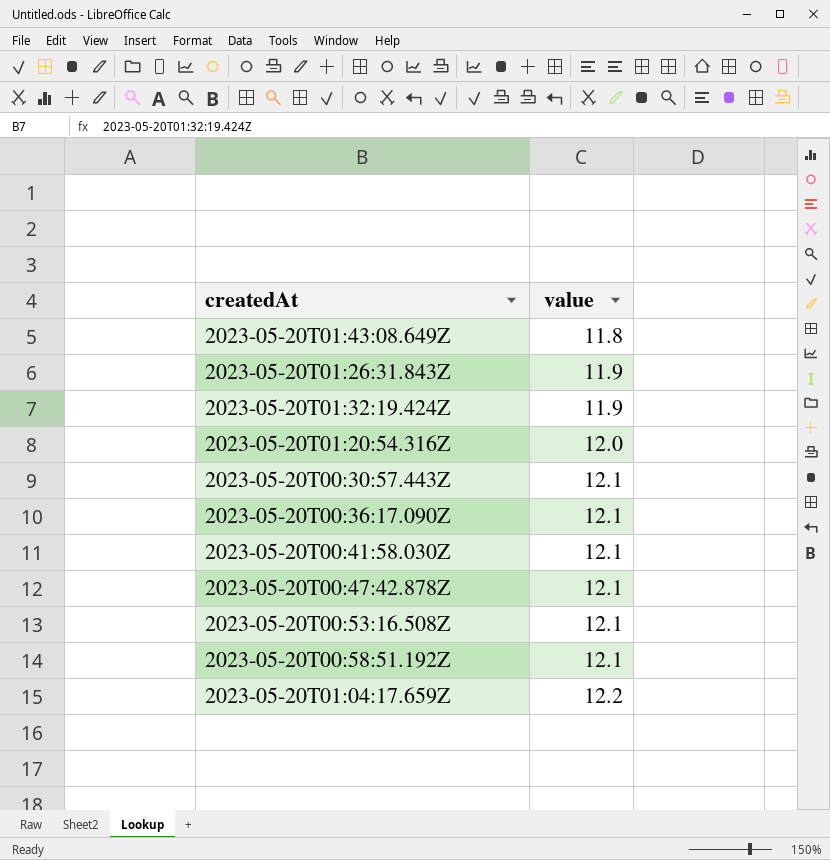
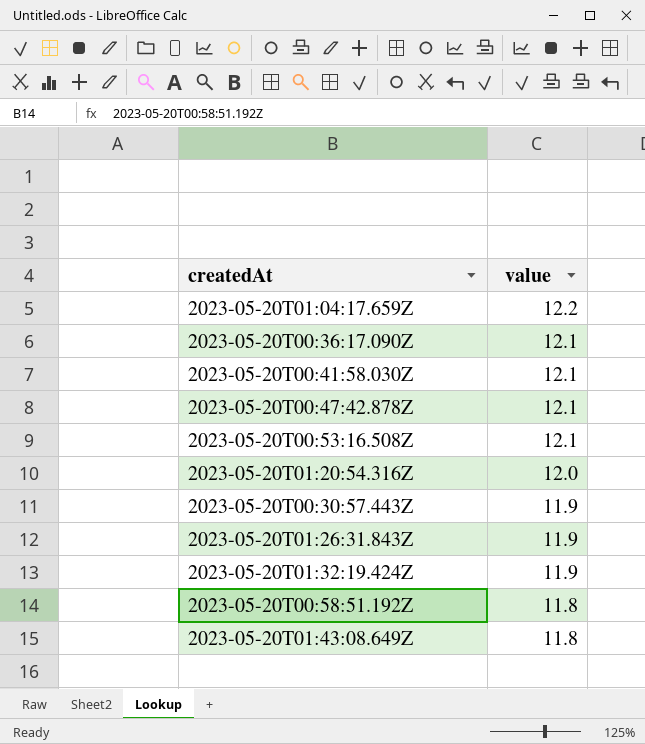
row order: value ascending -> value descending
2023-05-20T00:30:57.443Z | value: 12.1 -> 11.9
2023-05-20T00:58:51.192Z | value: 12.1 -> 11.8

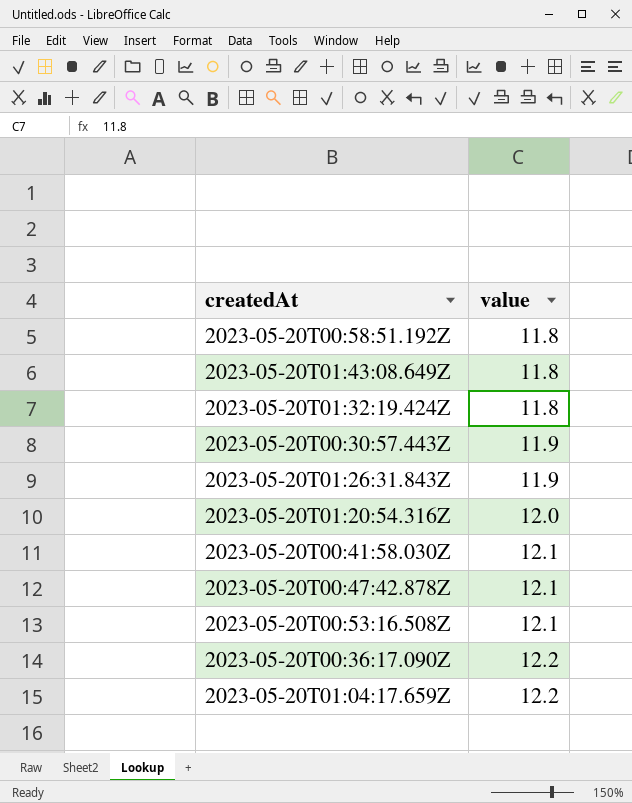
row order: value descending -> value ascending
2023-05-20T01:32:19.424Z | value: 11.9 -> 11.8
2023-05-20T00:36:17.090Z | value: 12.1 -> 12.2

